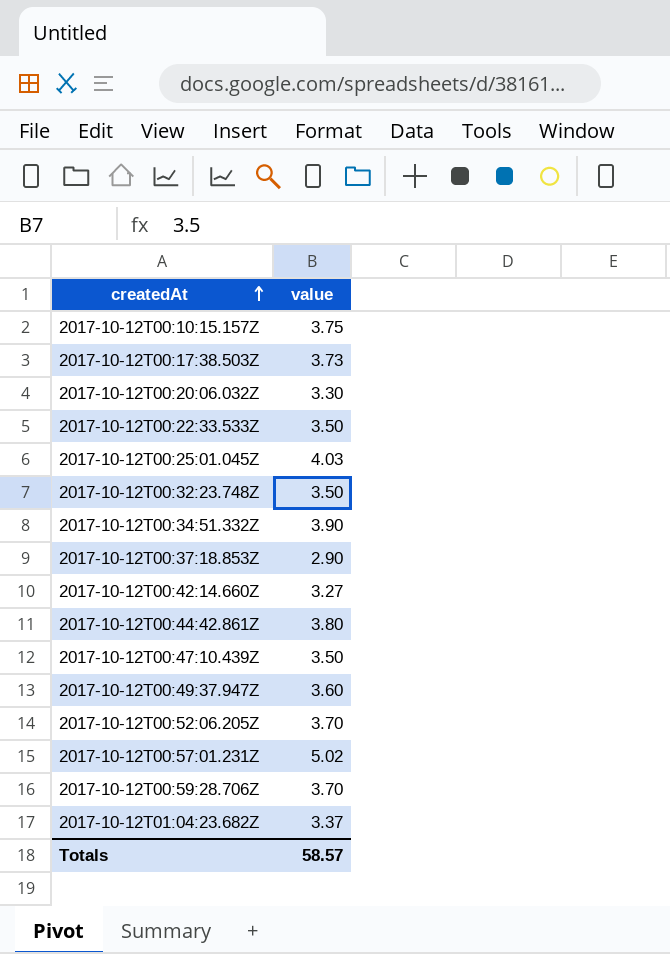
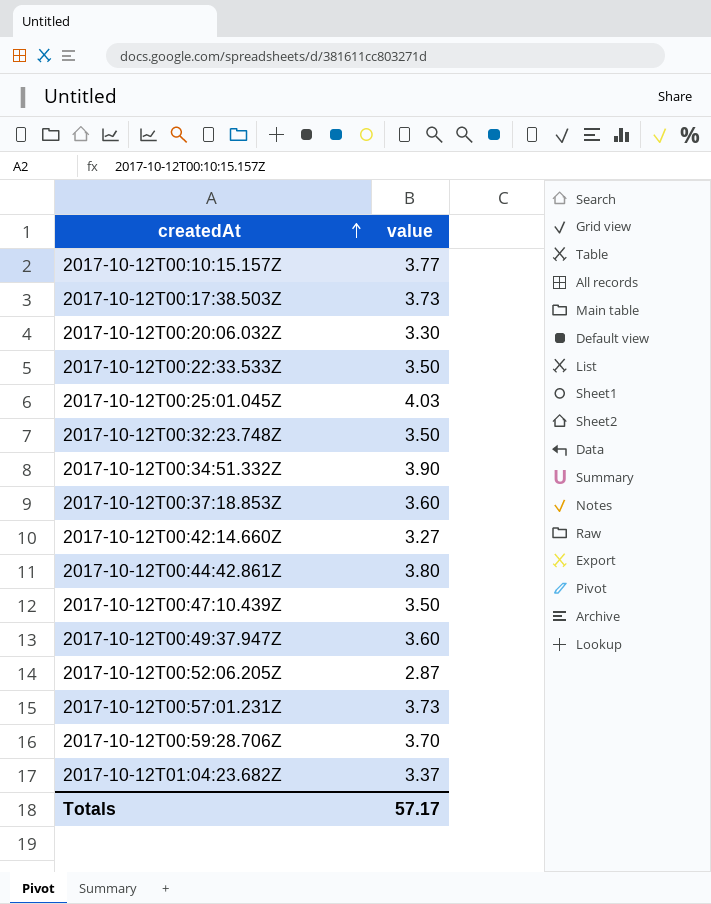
2017-10-12T00:10:15.157Z | value: 3.75 -> 3.77
2017-10-12T00:37:18.853Z | value: 2.90 -> 3.60
2017-10-12T00:52:06.205Z | value: 3.70 -> 2.87
2017-10-12T00:57:01.231Z | value: 5.02 -> 3.73
Totals | value: 58.57 -> 57.17

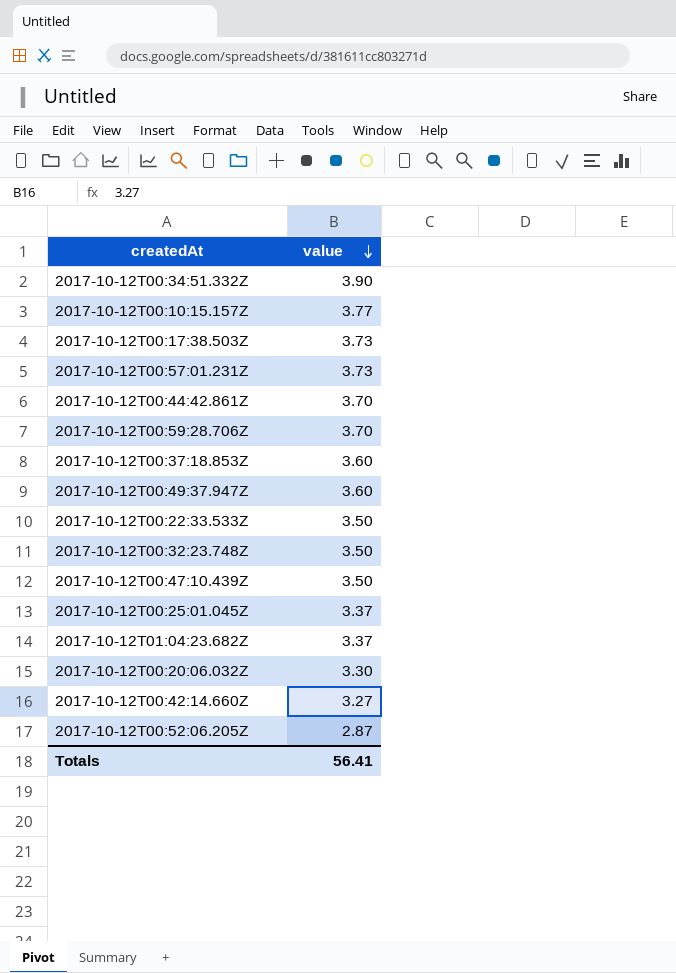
row order: createdAt ascending -> value descending
2017-10-12T00:44:42.861Z | value: 3.80 -> 3.70
2017-10-12T00:25:01.045Z | value: 4.03 -> 3.37
Totals | value: 57.17 -> 56.41

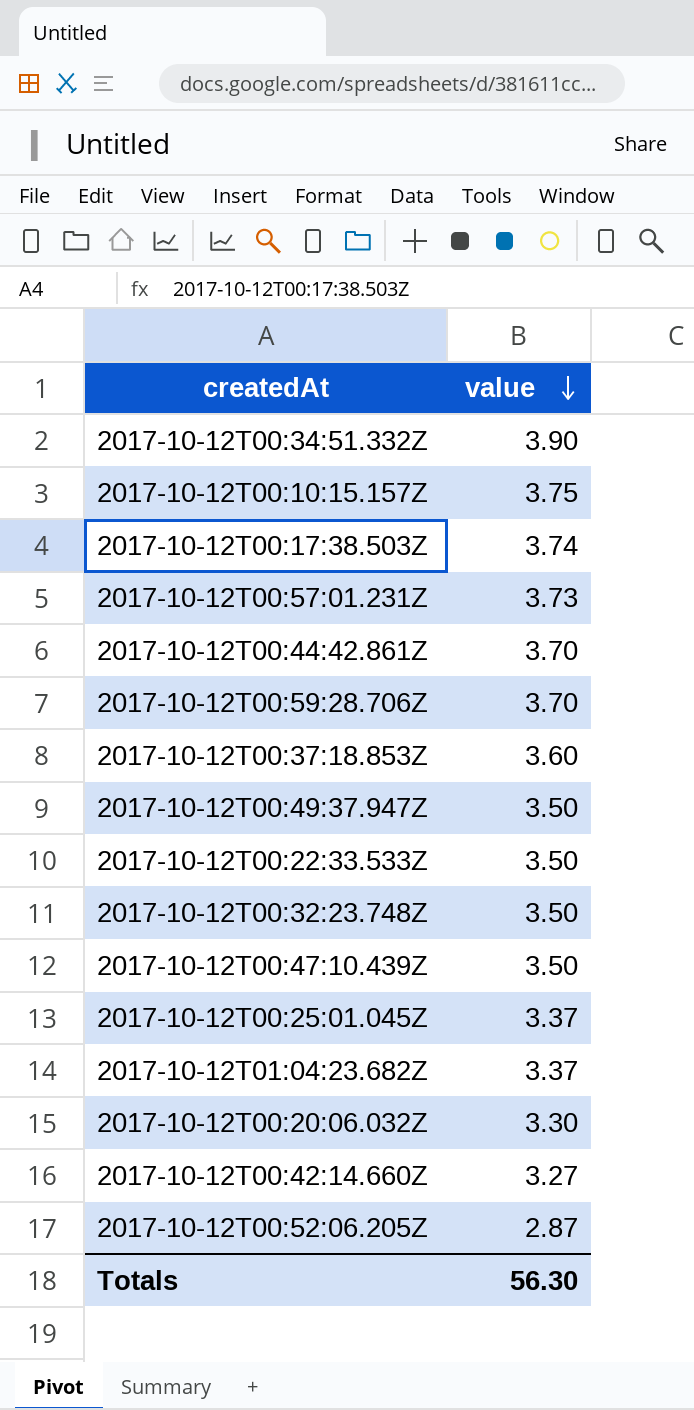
2017-10-12T00:10:15.157Z | value: 3.77 -> 3.75
2017-10-12T00:17:38.503Z | value: 3.73 -> 3.74
2017-10-12T00:49:37.947Z | value: 3.60 -> 3.50
Totals | value: 56.41 -> 56.30

